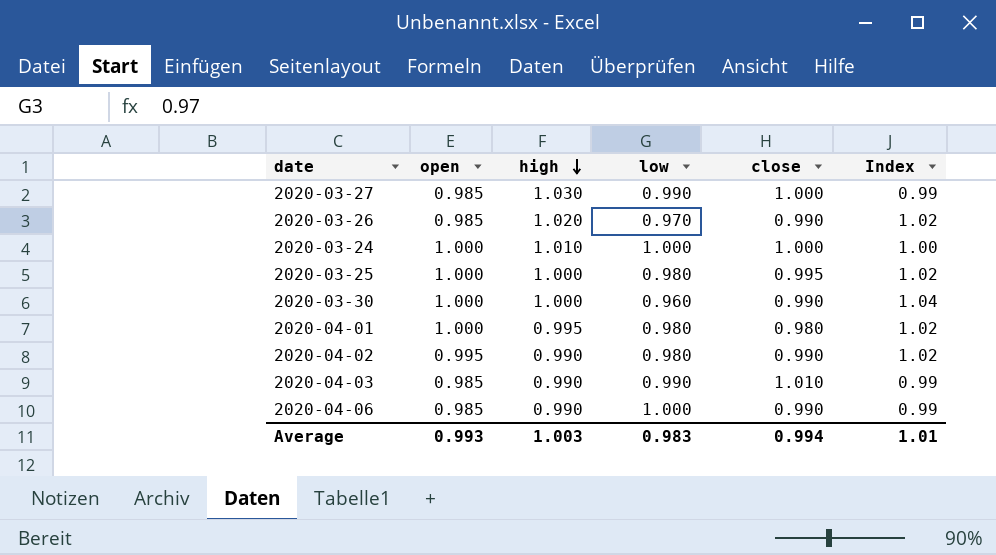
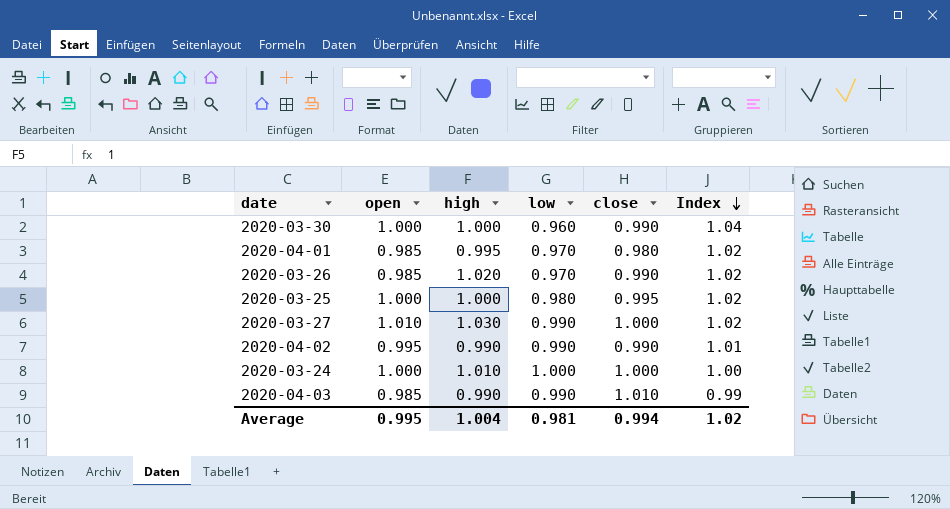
row order: high descending -> Index descending
row 2020-04-06: 0.985 | 0.990 | 1.000 | 0.990 | 0.99 -> none
2020-04-01 | open: 1.000 -> 0.985
2020-04-01 | low: 0.980 -> 0.970
2020-03-27 | open: 0.985 -> 1.010
2020-03-27 | Index: 0.99 -> 1.02
2020-04-02 | low: 0.980 -> 0.990
2020-04-02 | Index: 1.02 -> 1.01
Average | open: 0.993 -> 0.995
Average | high: 1.003 -> 1.004
Average | low: 0.983 -> 0.981
Average | Index: 1.01 -> 1.02

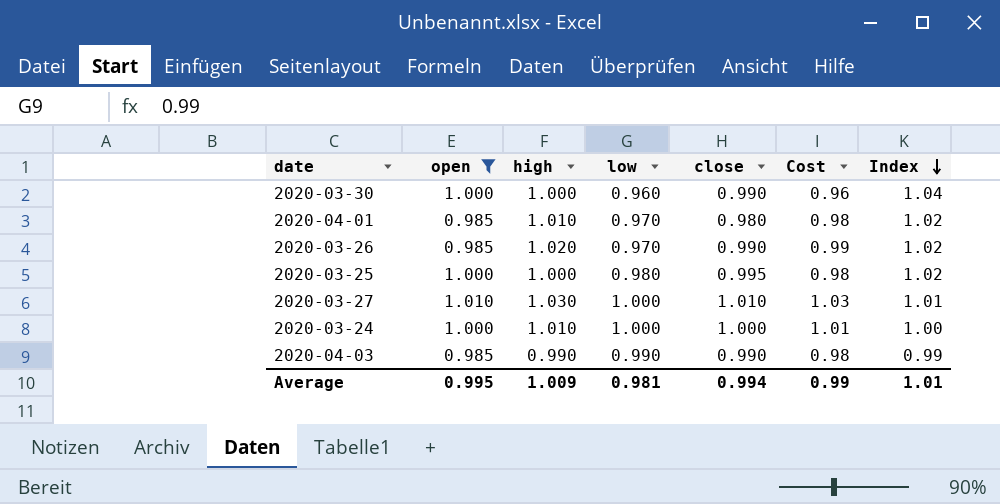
filter: none -> open != 0.995
column Cost | formula: none -> [high] * [low]
2020-04-01 | high: 0.995 -> 1.010
2020-03-27 | low: 0.990 -> 1.000
2020-03-27 | close: 1.000 -> 1.010
2020-03-27 | Index: 1.02 -> 1.01
2020-04-03 | close: 1.010 -> 0.990
Average | high: 1.004 -> 1.009
Average | Index: 1.02 -> 1.01

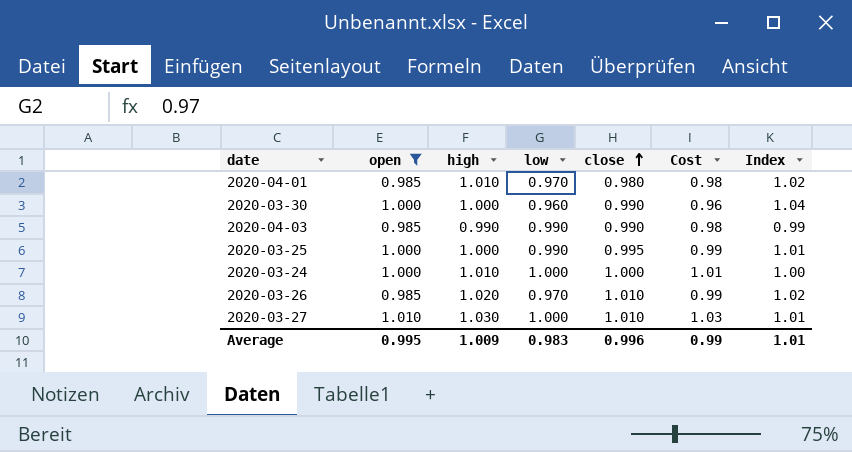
row order: Index descending -> close ascending
2020-03-25 | low: 0.980 -> 0.990
2020-03-25 | Cost: 0.98 -> 0.99
2020-03-25 | Index: 1.02 -> 1.01
2020-03-26 | close: 0.990 -> 1.010
Average | low: 0.981 -> 0.983
Average | close: 0.994 -> 0.996

